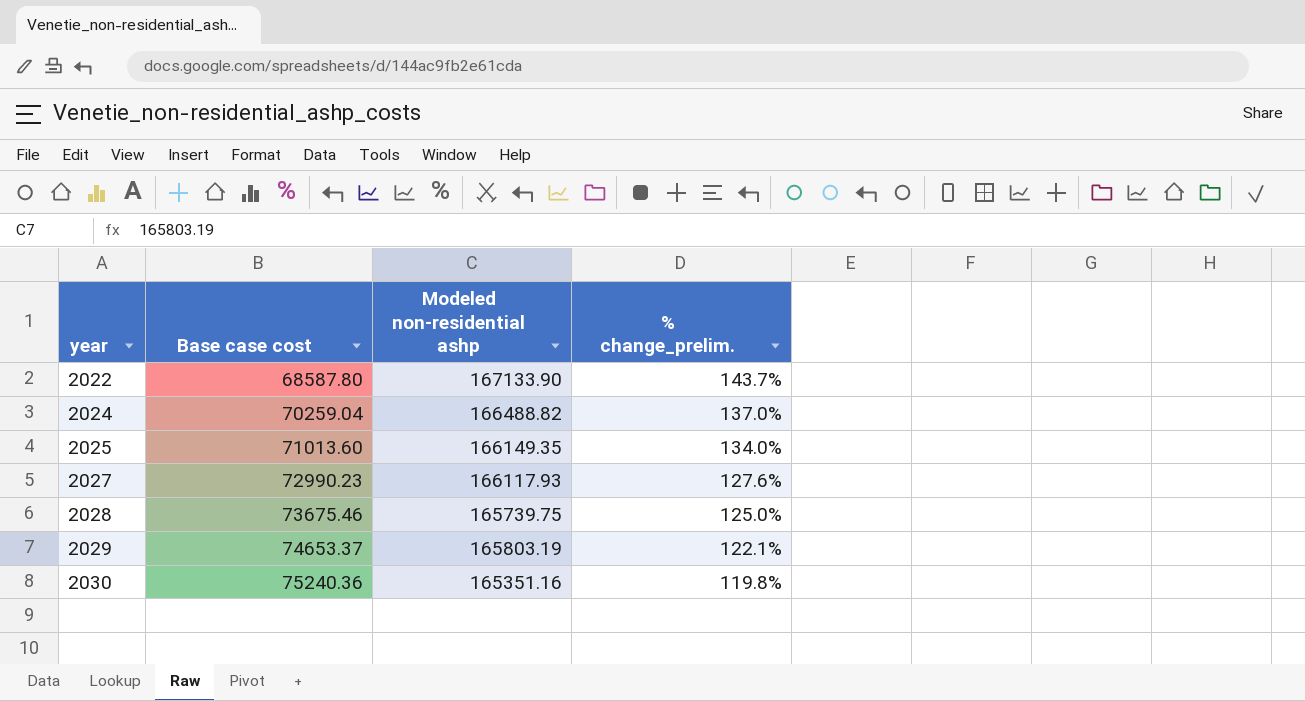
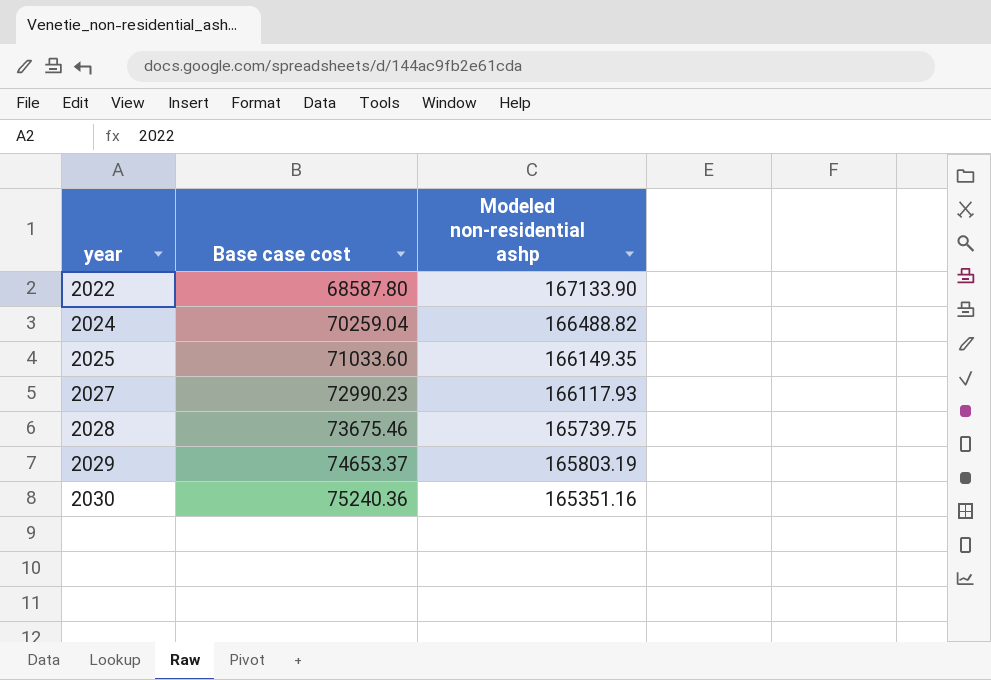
column % change_prelim. | formula: ([Modeled non-residential ashp] - [Base case cost]) / [Base case cost] -> none
2025 | Base case cost: 71013.60 -> 71033.60

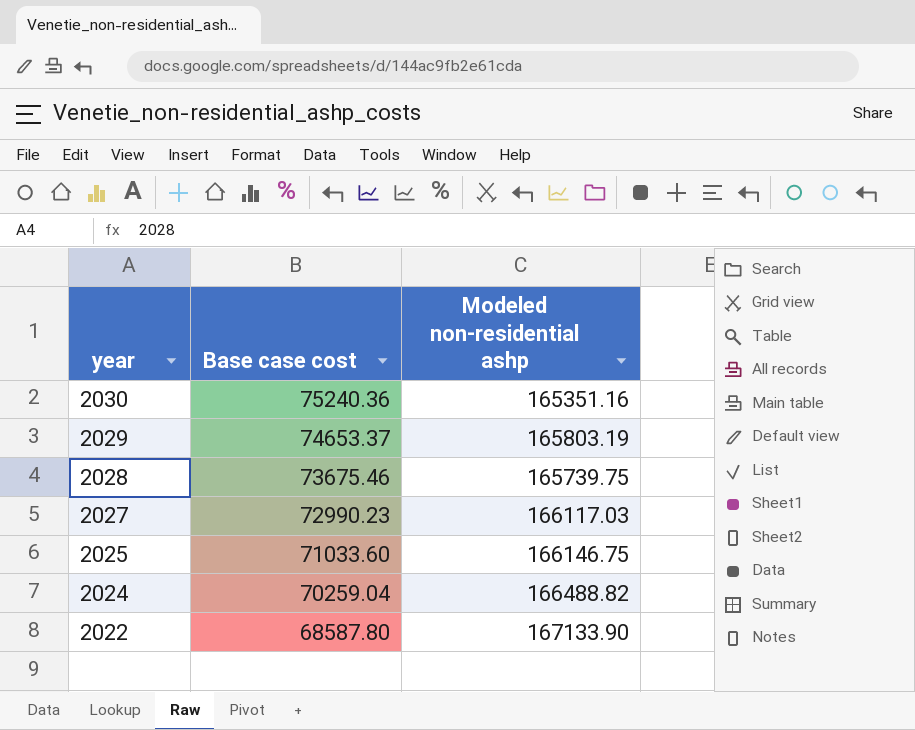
row order: year ascending -> year descending
2027 | Modeled non-residential ashp: 166117.93 -> 166117.03
2025 | Modeled non-residential ashp: 166149.35 -> 166146.75

